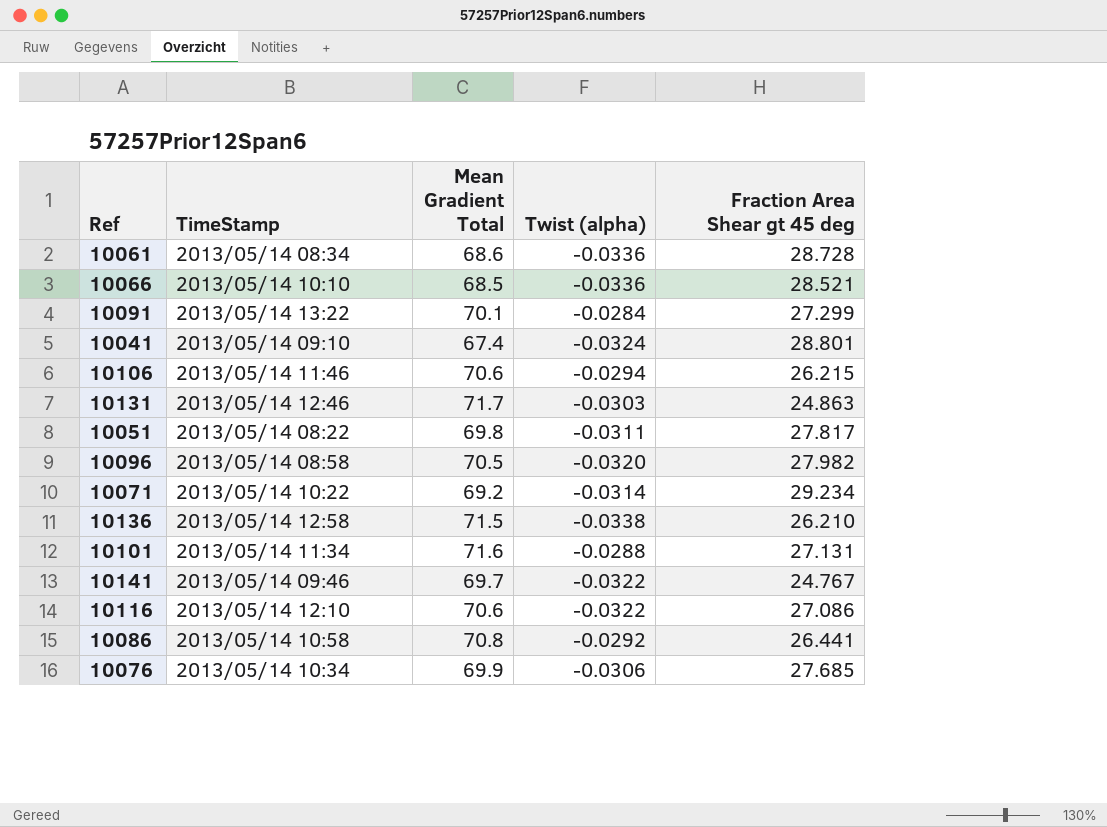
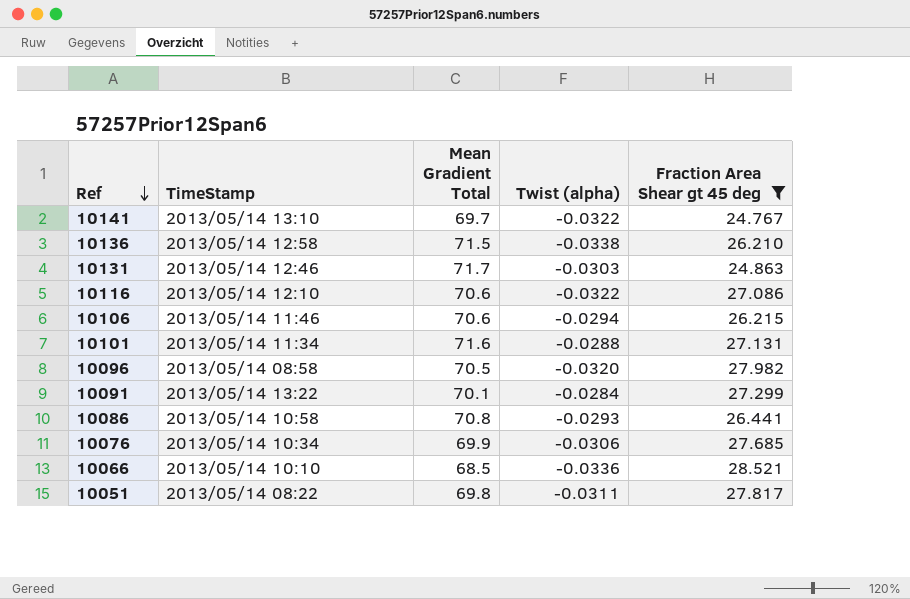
filter: none -> Fraction Area Shear gt 45 deg <= 28.521
row order: none -> Ref descending
10141 | TimeStamp: 2013/05/14 09:46 -> 2013/05/14 13:10
10086 | Twist (alpha): -0.0292 -> -0.0293

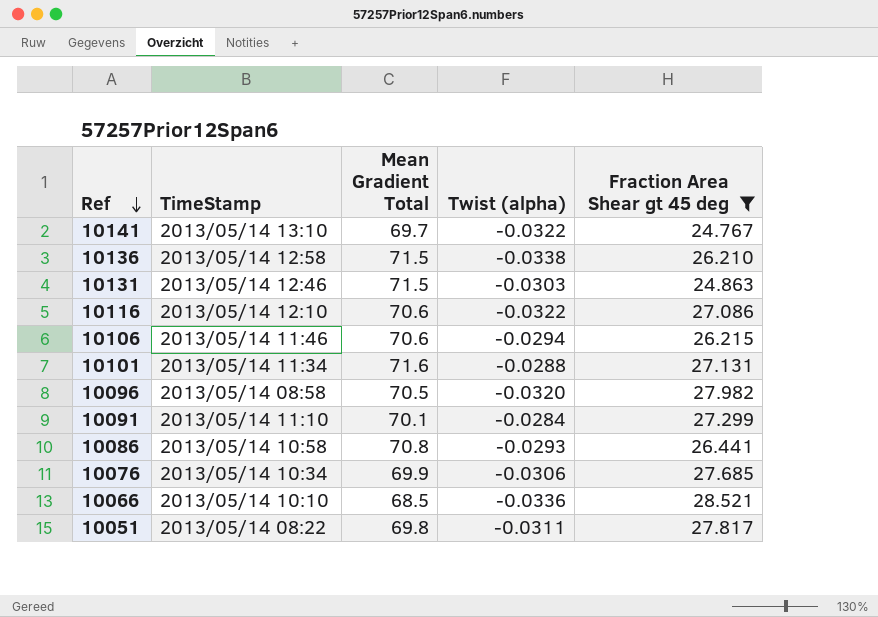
10131 | Mean Gradient Total: 71.7 -> 71.5
10091 | TimeStamp: 2013/05/14 13:22 -> 2013/05/14 11:10

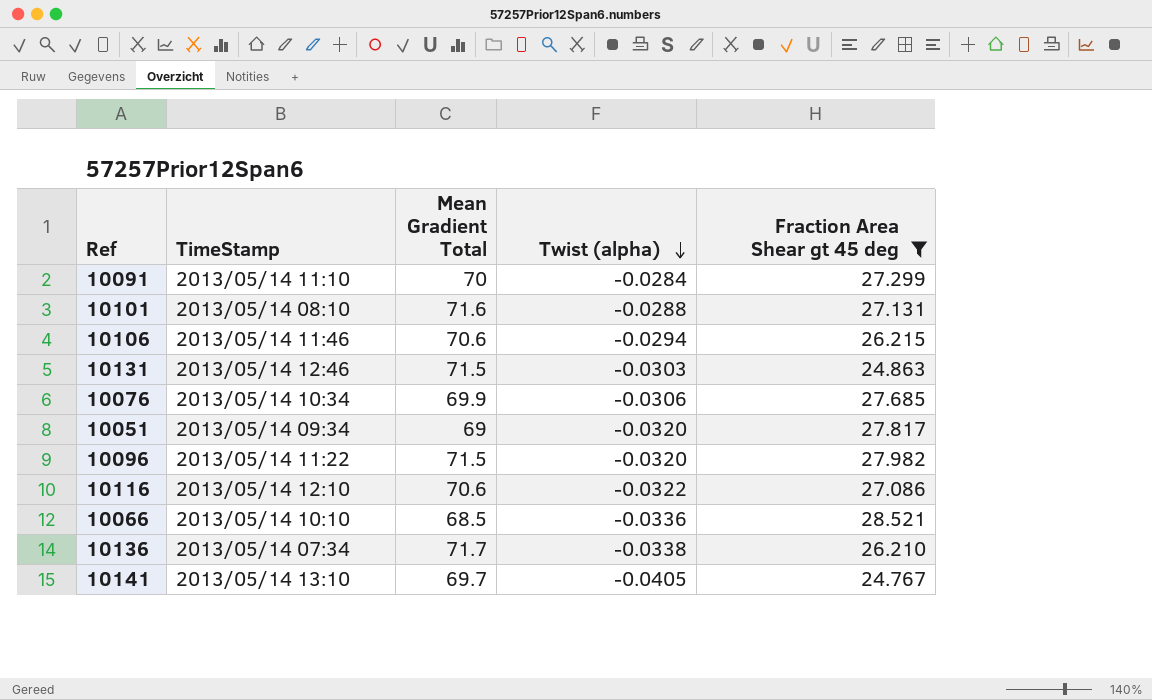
row order: Ref descending -> Twist (alpha) descending
row 10086: 2013/05/14 10:58 | 70.8 | -0.0293 | 26.441 -> none
10091 | Mean Gradient Total: 70.1 -> 70
10101 | TimeStamp: 2013/05/14 11:34 -> 2013/05/14 08:10
10051 | TimeStamp: 2013/05/14 08:22 -> 2013/05/14 09:34
10051 | Mean Gradient Total: 69.8 -> 69
10051 | Twist (alpha): -0.0311 -> -0.0320
10096 | TimeStamp: 2013/05/14 08:58 -> 2013/05/14 11:22
10096 | Mean Gradient Total: 70.5 -> 71.5
10136 | TimeStamp: 2013/05/14 12:58 -> 2013/05/14 07:34
10136 | Mean Gradient Total: 71.5 -> 71.7
10141 | Twist (alpha): -0.0322 -> -0.0405

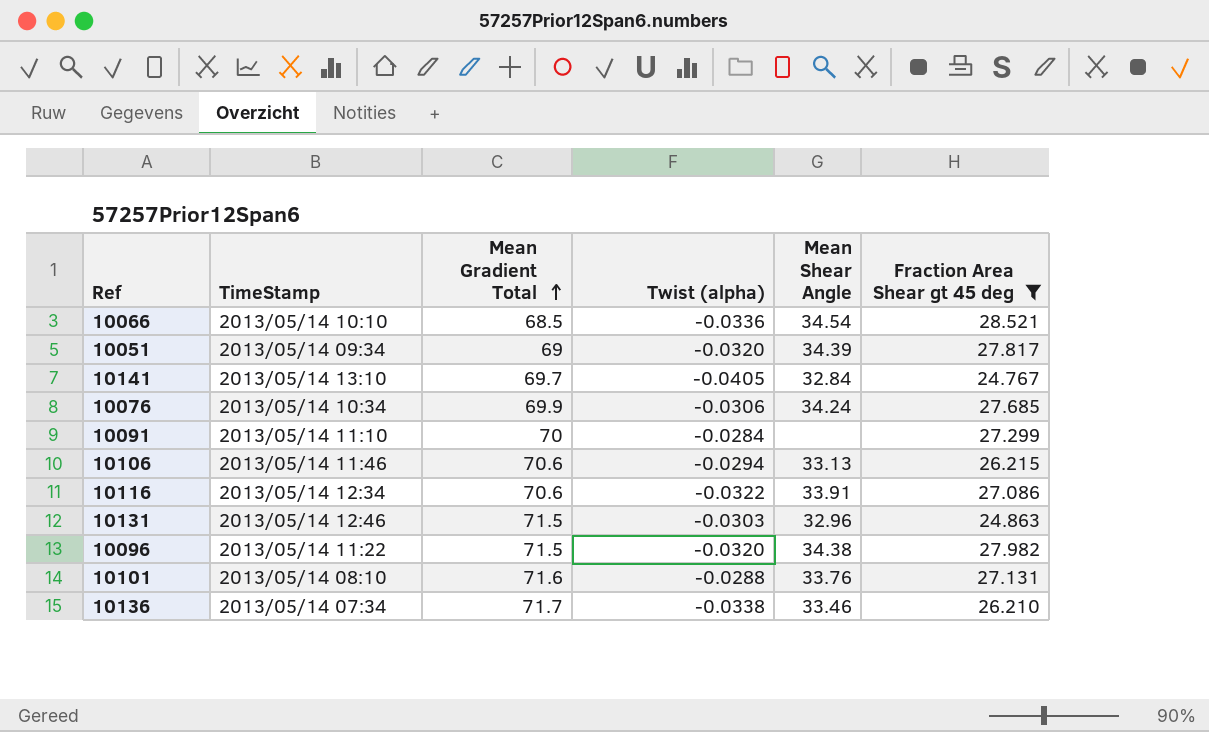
row order: Twist (alpha) descending -> Mean Gradient Total ascending
column Mean Shear Angle | position: none -> 5
10116 | TimeStamp: 2013/05/14 12:10 -> 2013/05/14 12:34

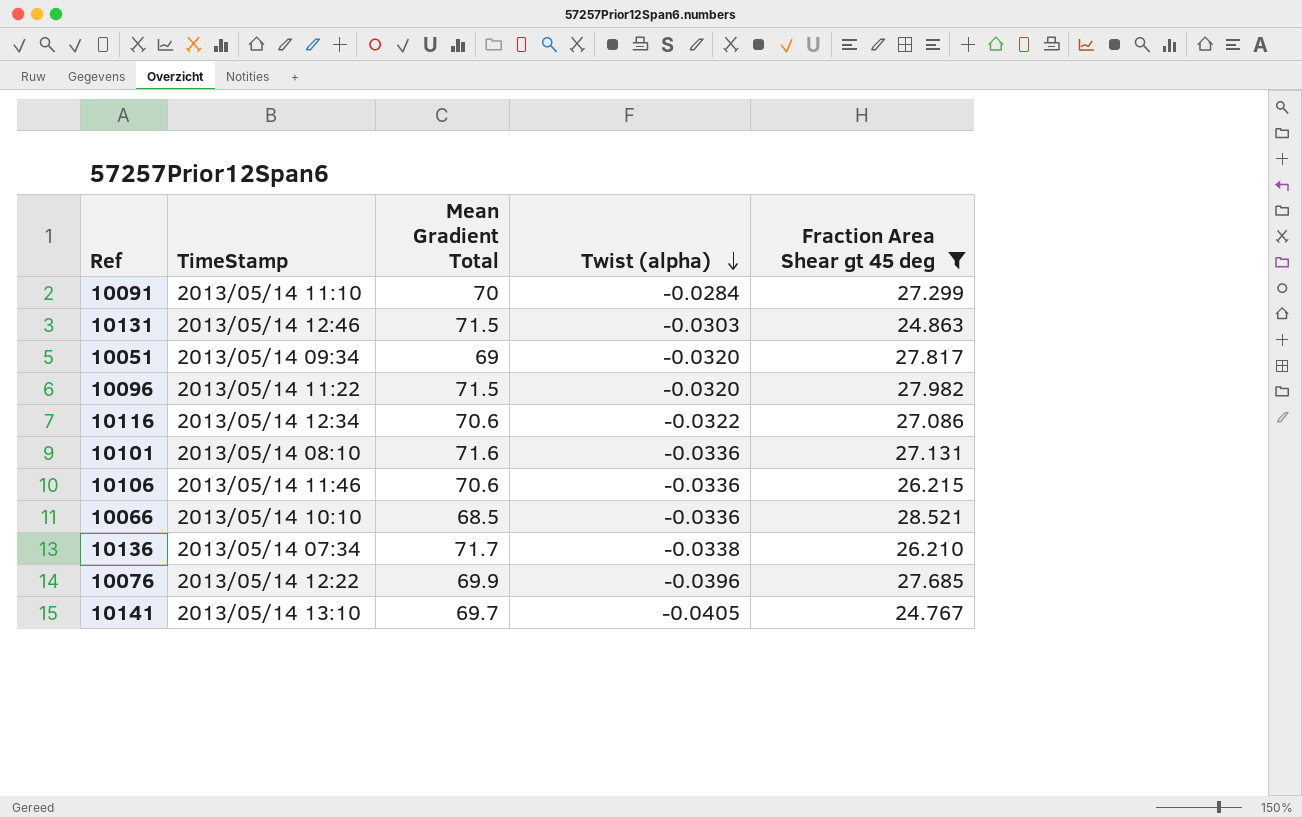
row order: Mean Gradient Total ascending -> Twist (alpha) descending
column Mean Shear Angle | position: 5 -> none
10101 | Twist (alpha): -0.0288 -> -0.0336
10106 | Twist (alpha): -0.0294 -> -0.0336
10076 | TimeStamp: 2013/05/14 10:34 -> 2013/05/14 12:22
10076 | Twist (alpha): -0.0306 -> -0.0396

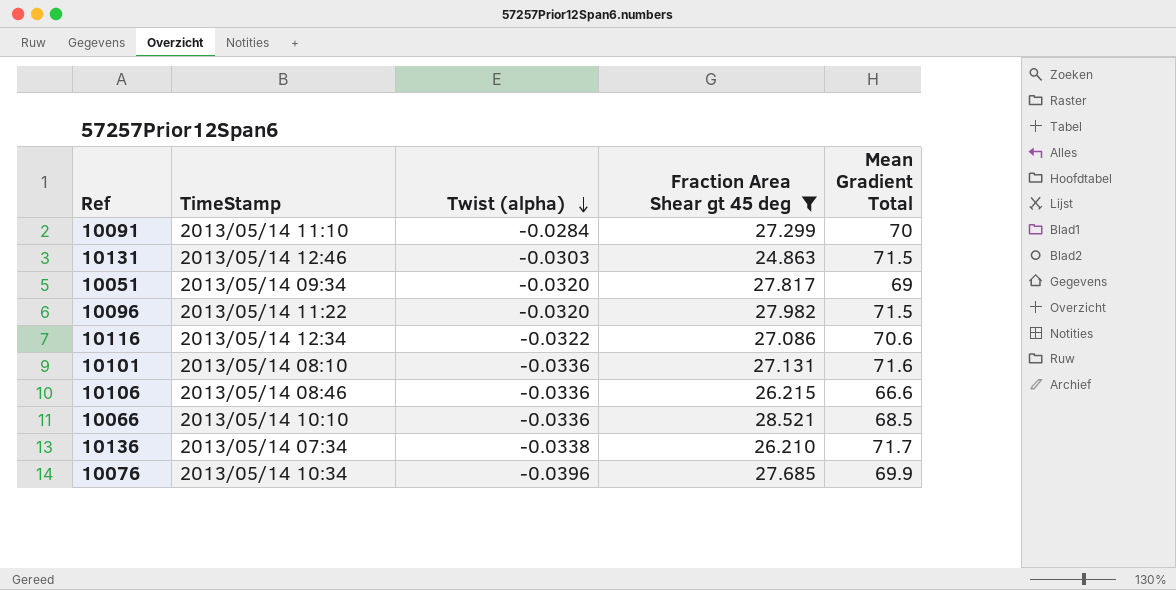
column Mean Gradient Total | position: 3 -> 5
row 10141: 2013/05/14 13:10 | 69.7 | -0.0405 | 24.767 -> none
10106 | TimeStamp: 2013/05/14 11:46 -> 2013/05/14 08:46
10106 | Mean Gradient Total: 70.6 -> 66.6
10076 | TimeStamp: 2013/05/14 12:22 -> 2013/05/14 10:34

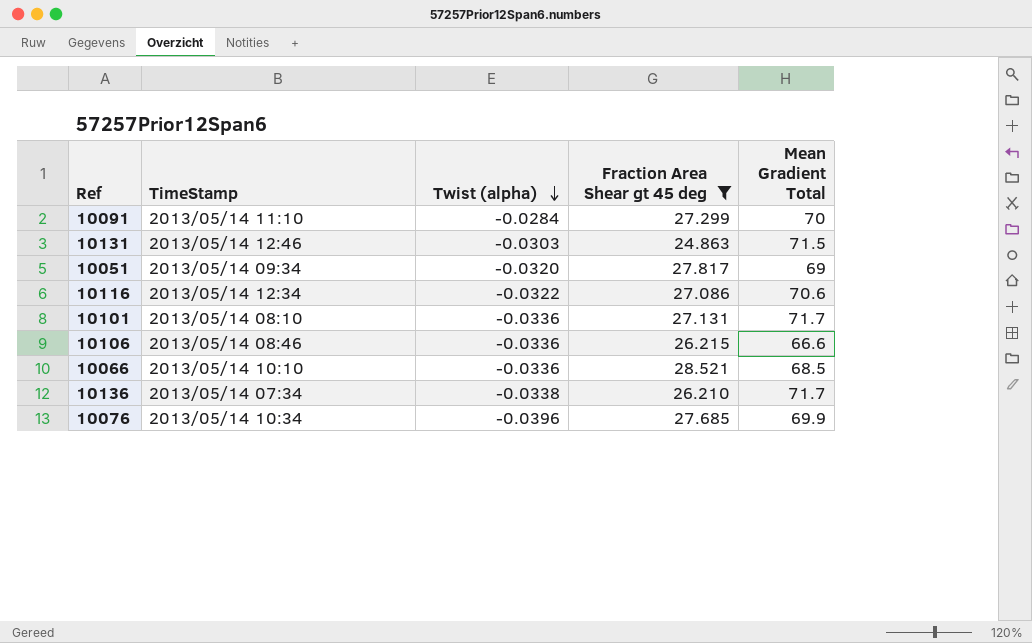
row 10096: 2013/05/14 11:22 | -0.0320 | 27.982 | 71.5 -> none
10101 | Mean Gradient Total: 71.6 -> 71.7

